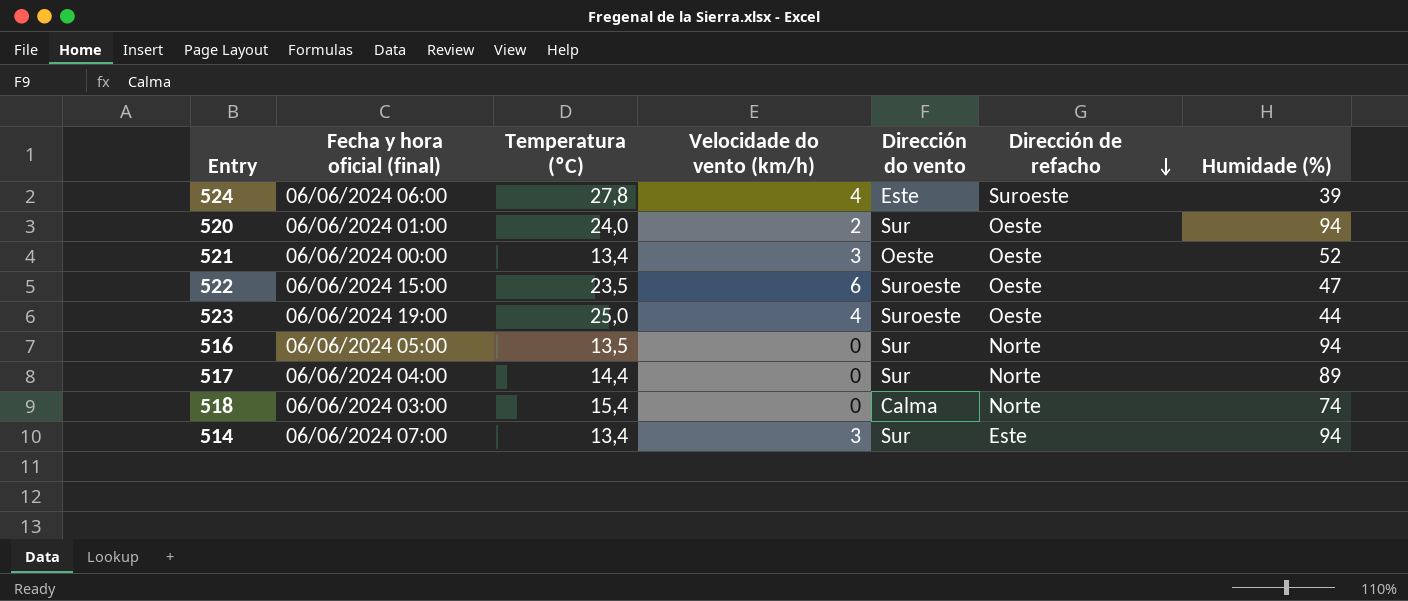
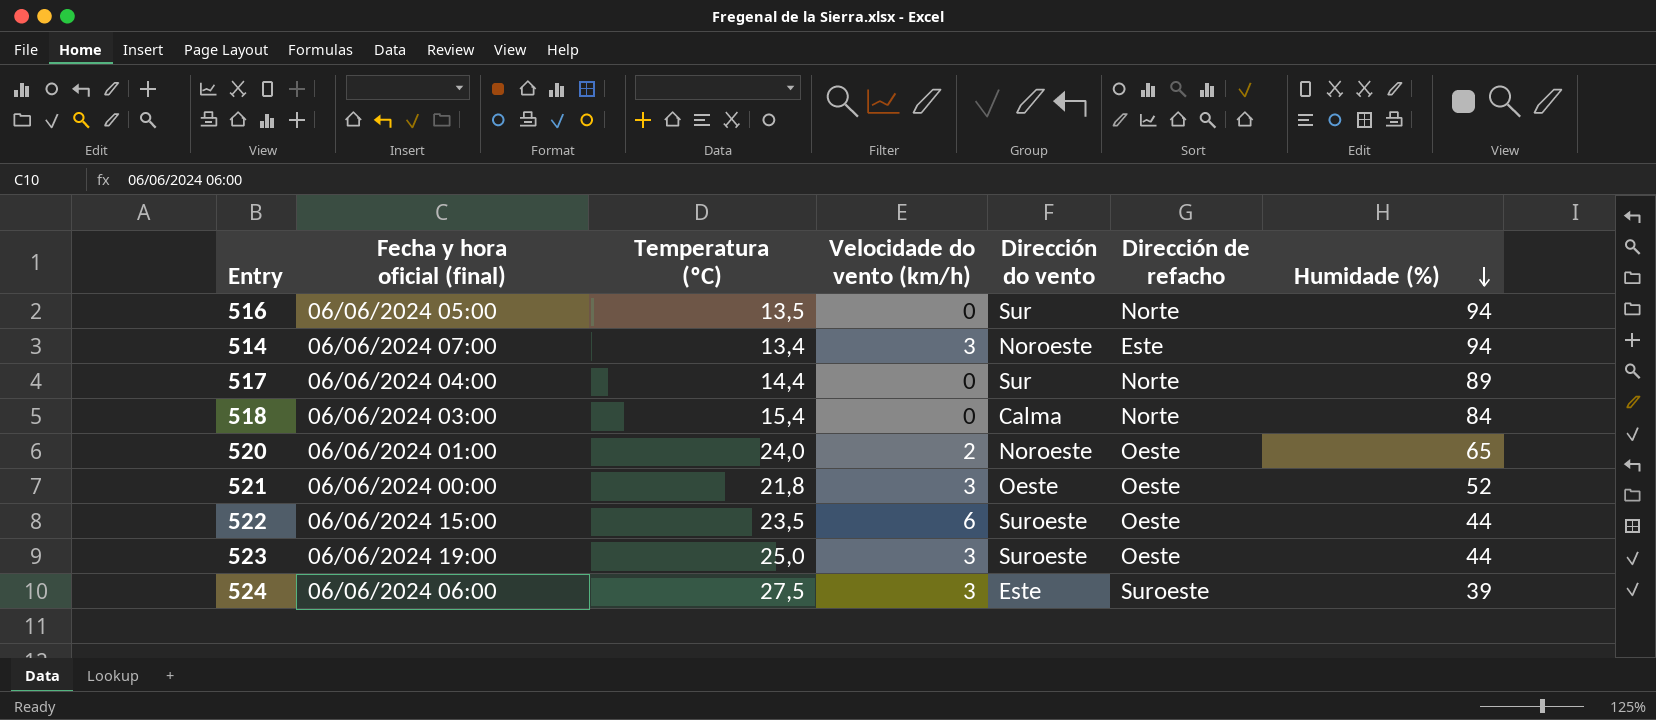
row order: Dirección de refacho descending -> Humidade (%) descending
514 | Dirección do vento: Sur -> Noroeste
518 | Humidade (%): 74 -> 84
520 | Dirección do vento: Sur -> Noroeste
520 | Humidade (%): 94 -> 65
521 | Temperatura (ºC): 13,4 -> 21,8
522 | Humidade (%): 47 -> 44
523 | Velocidade do vento (km/h): 4 -> 3
524 | Temperatura (ºC): 27,8 -> 27,5
524 | Velocidade do vento (km/h): 4 -> 3

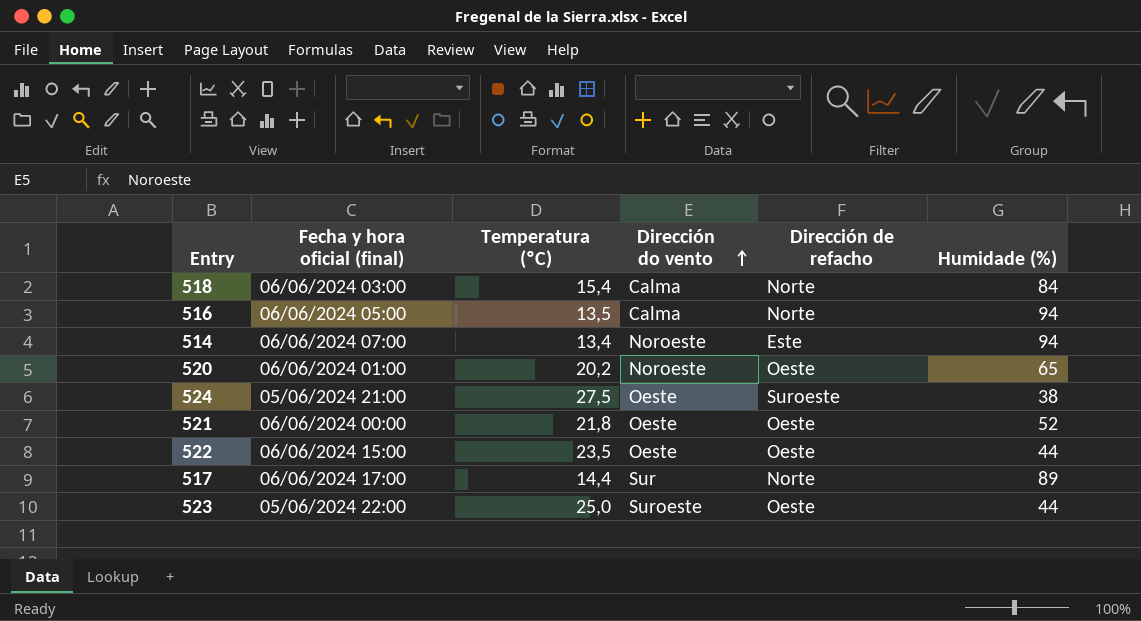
row order: Humidade (%) descending -> Dirección do vento ascending
column Velocidade do vento (km/h) | position: 4 -> none
516 | Dirección do vento: Sur -> Calma
520 | Temperatura (ºC): 24,0 -> 20,2
524 | Fecha y hora oficial (final): 06/06/2024 06:00 -> 05/06/2024 21:00
524 | Dirección do vento: Este -> Oeste
524 | Humidade (%): 39 -> 38
522 | Dirección do vento: Suroeste -> Oeste
517 | Fecha y hora oficial (final): 06/06/2024 04:00 -> 06/06/2024 17:00
523 | Fecha y hora oficial (final): 06/06/2024 19:00 -> 05/06/2024 22:00

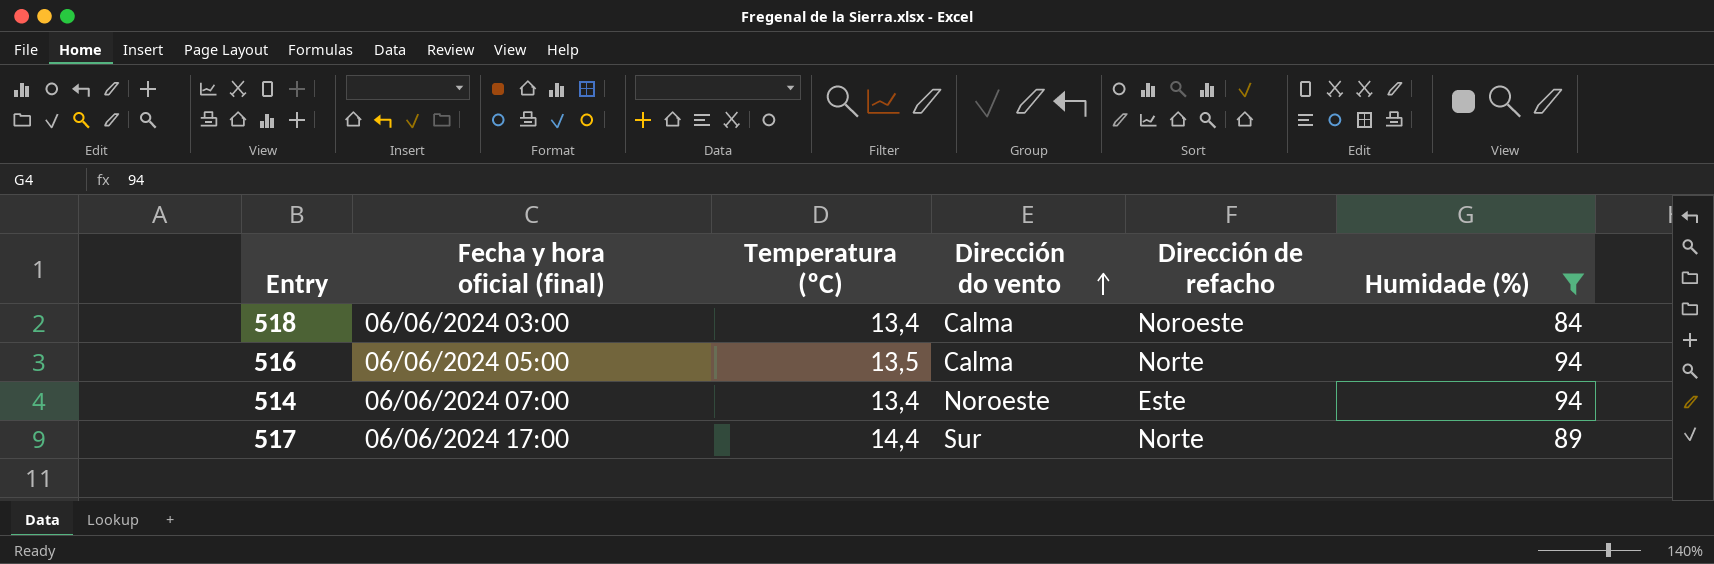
filter: none -> Humidade (%) >= 84
518 | Temperatura (ºC): 15,4 -> 13,4
518 | Dirección de refacho: Norte -> Noroeste

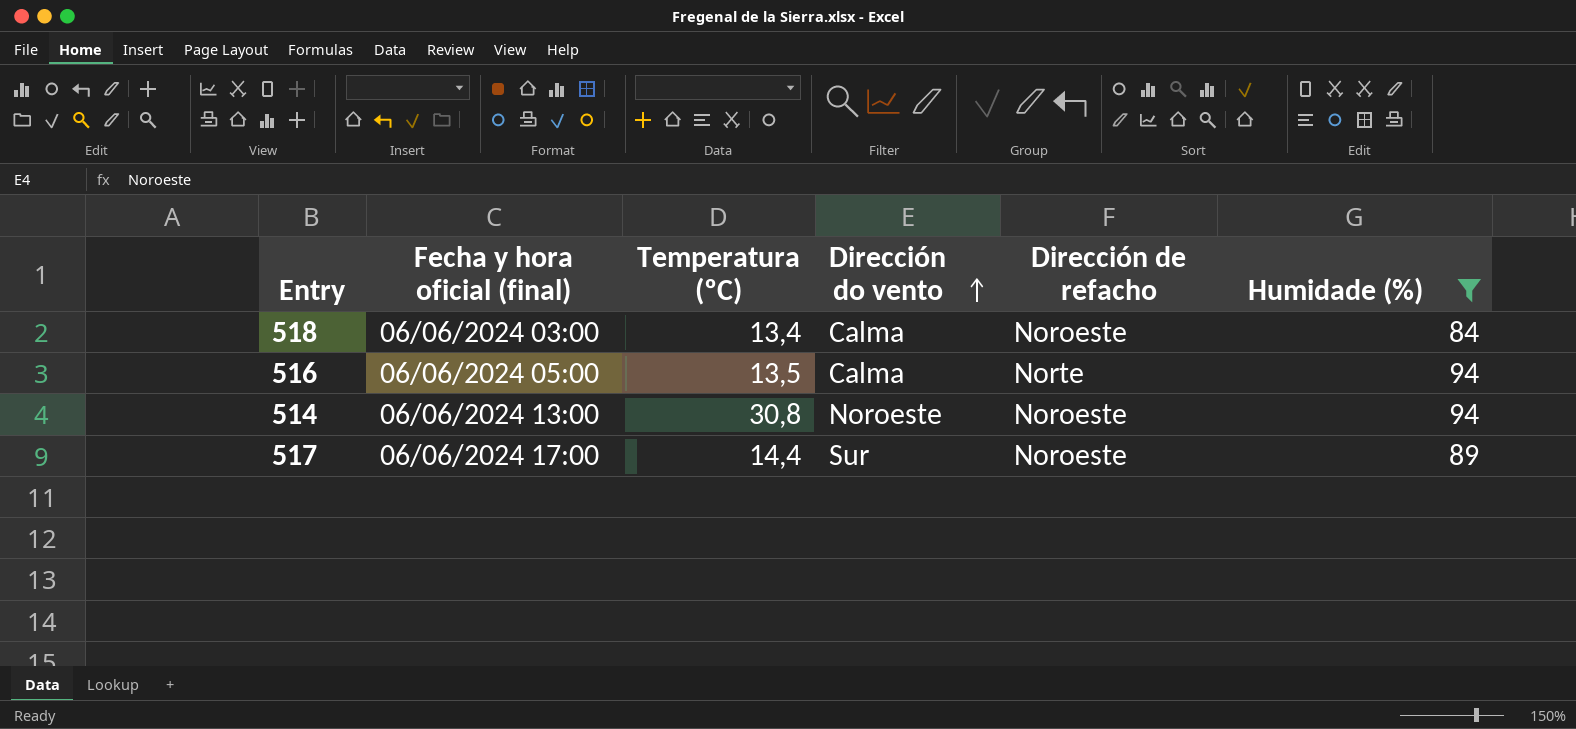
514 | Fecha y hora oficial (final): 06/06/2024 07:00 -> 06/06/2024 13:00
514 | Temperatura (ºC): 13,4 -> 30,8
514 | Dirección de refacho: Este -> Noroeste
517 | Dirección de refacho: Norte -> Noroeste

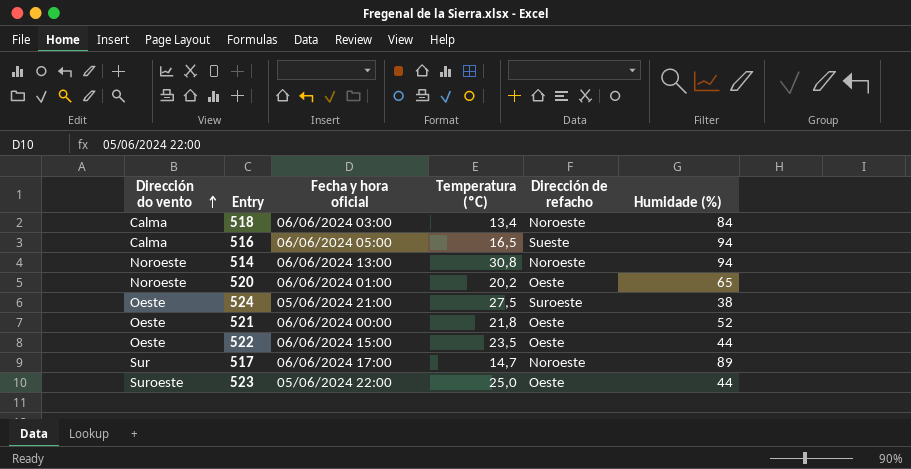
filter: Humidade (%) >= 84 -> none
column Dirección do vento | position: 4 -> 1
column name: Fecha y hora oficial (final) -> Fecha y hora oficial
516 | Temperatura (ºC): 13,5 -> 16,5
516 | Dirección de refacho: Norte -> Sueste
517 | Temperatura (ºC): 14,4 -> 14,7

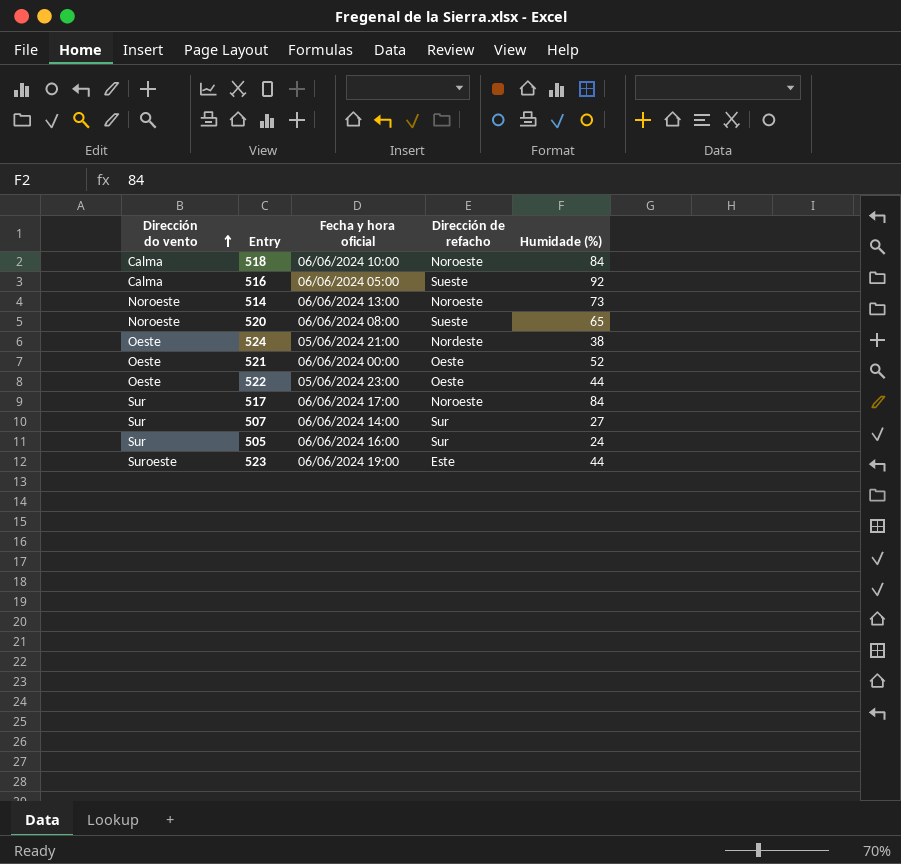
column Temperatura (ºC) | position: 4 -> none
518 | Fecha y hora oficial: 06/06/2024 03:00 -> 06/06/2024 10:00
516 | Humidade (%): 94 -> 92
514 | Humidade (%): 94 -> 73
520 | Fecha y hora oficial: 06/06/2024 01:00 -> 06/06/2024 08:00
520 | Dirección de refacho: Oeste -> Sueste
524 | Dirección de refacho: Suroeste -> Nordeste
522 | Fecha y hora oficial: 06/06/2024 15:00 -> 05/06/2024 23:00
517 | Humidade (%): 89 -> 84
row 507: none -> Sur | 06/06/2024 14:00 | Sur | 27
row 505: none -> Sur | 06/06/2024 16:00 | Sur | 24
523 | Fecha y hora oficial: 05/06/2024 22:00 -> 06/06/2024 19:00
523 | Dirección de refacho: Oeste -> Este

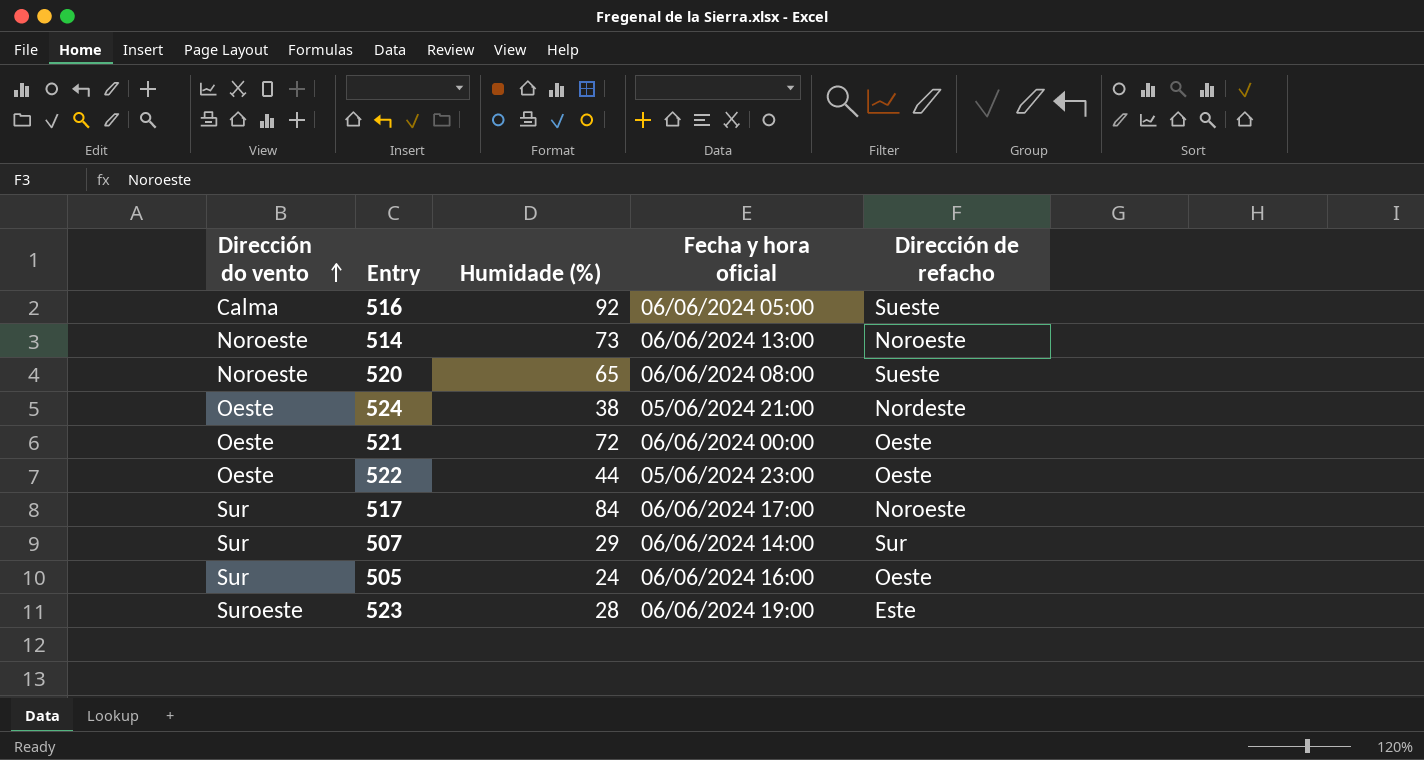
column Humidade (%) | position: 5 -> 3
row 518: Calma | 06/06/2024 10:00 | Noroeste | 84 -> none
521 | Humidade (%): 52 -> 72
507 | Humidade (%): 27 -> 29
505 | Dirección de refacho: Sur -> Oeste
523 | Humidade (%): 44 -> 28

